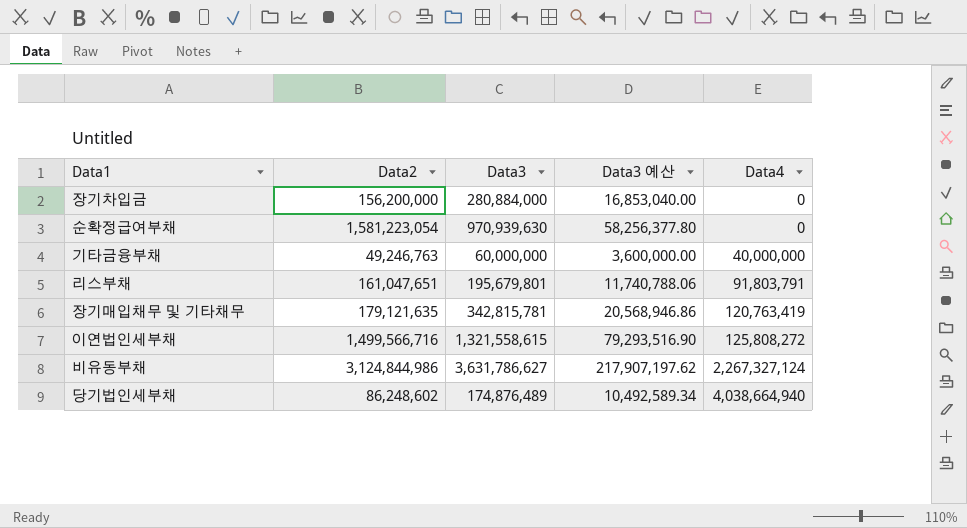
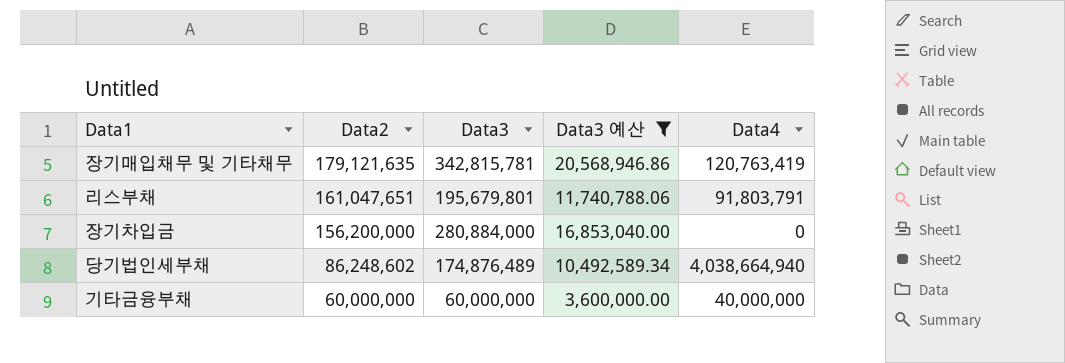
filter: none -> Data3 예산 <= 20,568,946.86
row order: Data4 ascending -> Data2 descending
기타금융부채 | Data2: 49,246,763 -> 60,000,000

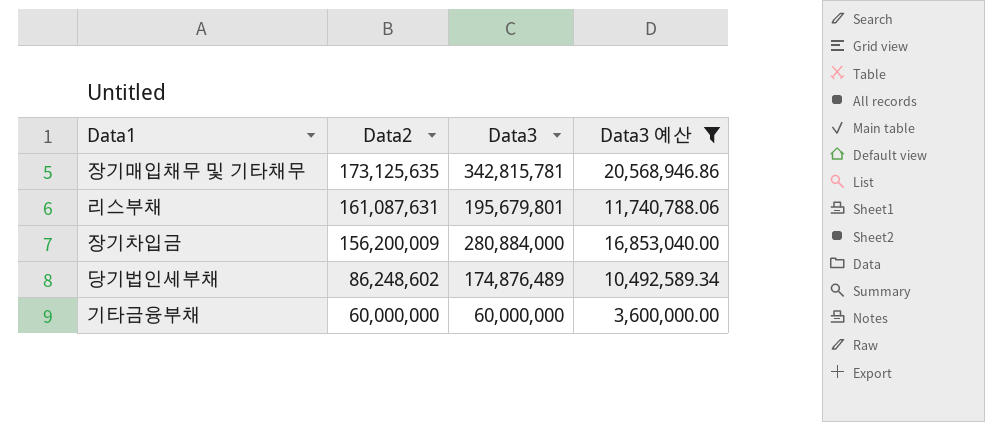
column Data4 | position: 5 -> none
장기매입채무 및 기타채무 | Data2: 179,121,635 -> 173,125,635
리스부채 | Data2: 161,047,651 -> 161,087,631
장기차입금 | Data2: 156,200,000 -> 156,200,009

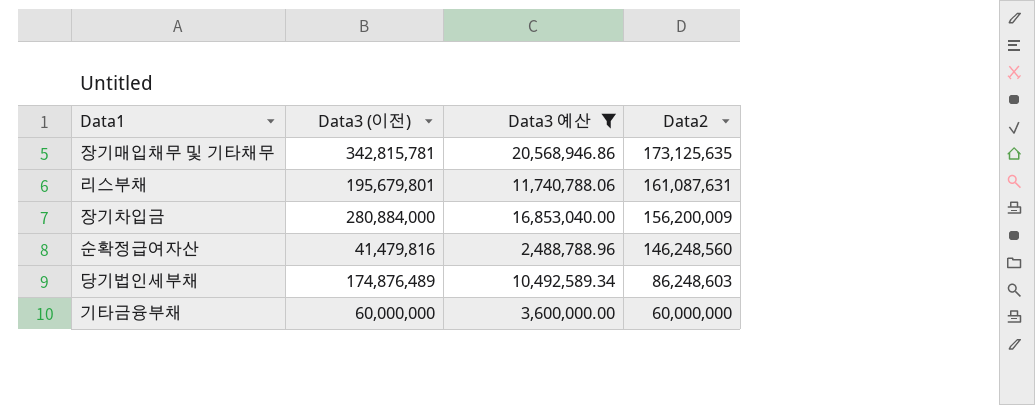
column name: Data3 -> Data3 (이전)
column Data2 | position: 2 -> 4
row 순확정급여자산: none -> 41,479,816 | 2,488,788.96 | 146,248,560
당기법인세부채 | Data2: 86,248,602 -> 86,248,603

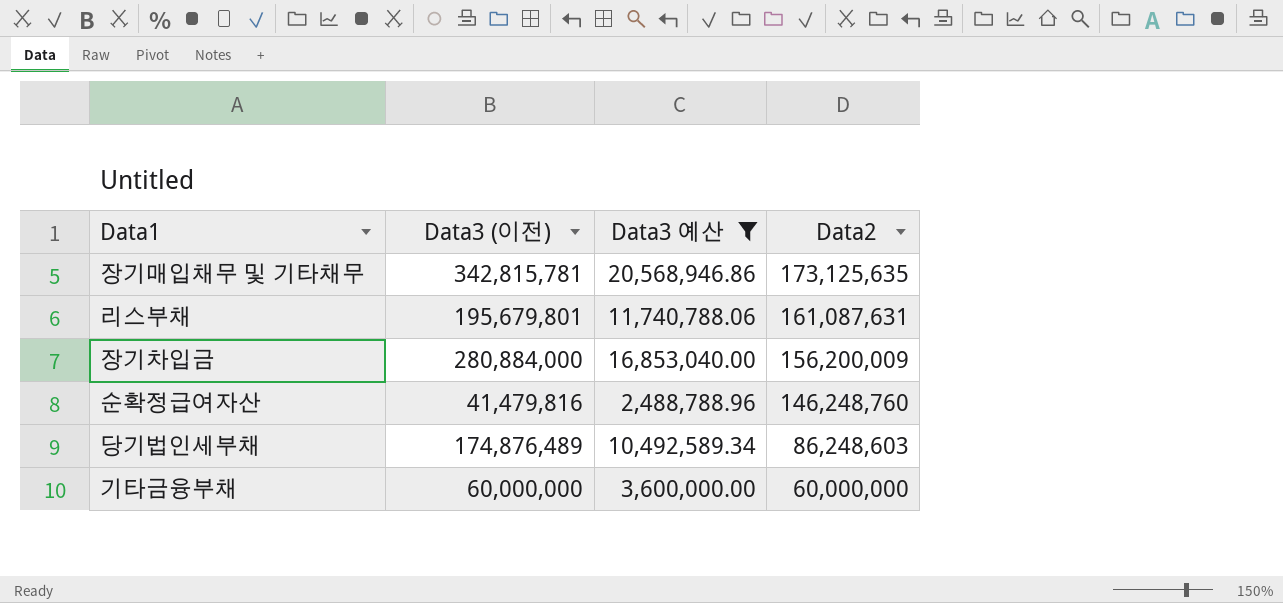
순확정급여자산 | Data2: 146,248,560 -> 146,248,760

